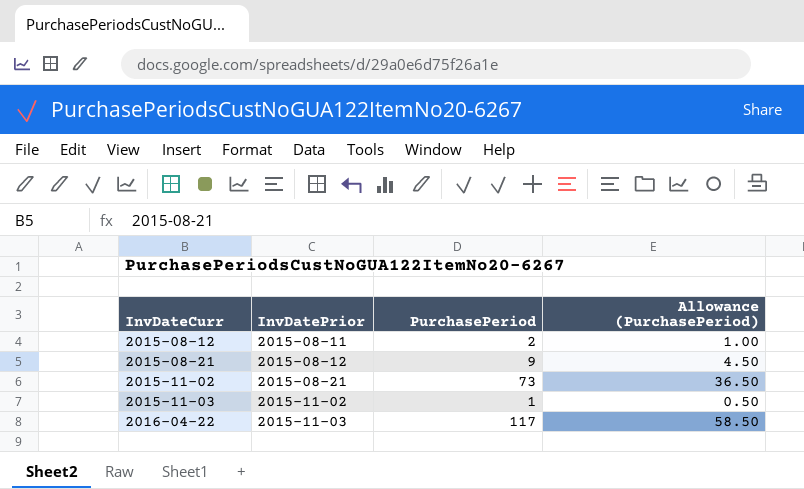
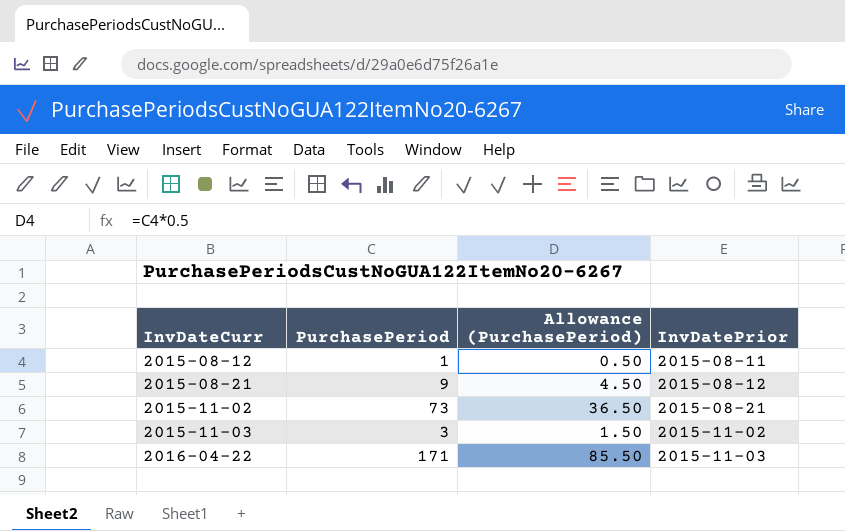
column InvDatePrior | position: 2 -> 4
2015-08-12 | PurchasePeriod: 2 -> 1
2015-08-12 | Allowance (PurchasePeriod): 1.00 -> 0.50
2015-11-03 | PurchasePeriod: 1 -> 3
2015-11-03 | Allowance (PurchasePeriod): 0.50 -> 1.50
2016-04-22 | PurchasePeriod: 117 -> 171
2016-04-22 | Allowance (PurchasePeriod): 58.50 -> 85.50

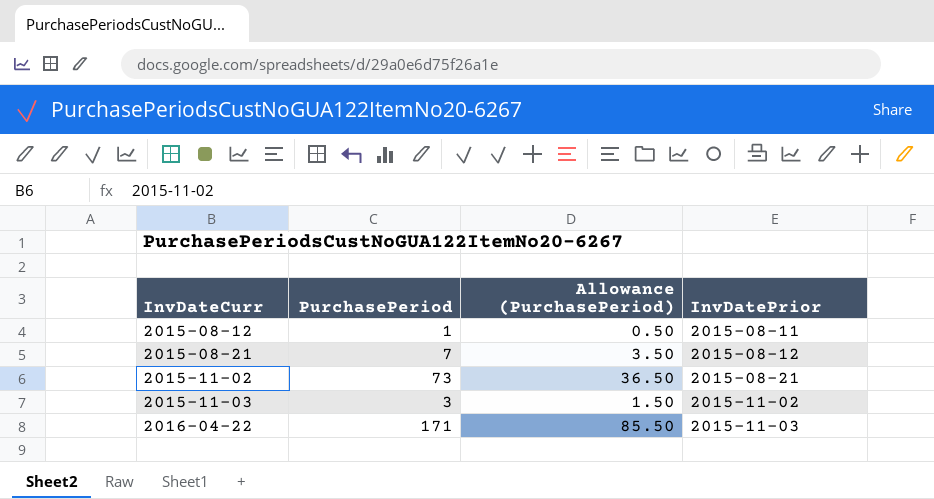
2015-08-21 | PurchasePeriod: 9 -> 7
2015-08-21 | Allowance (PurchasePeriod): 4.50 -> 3.50

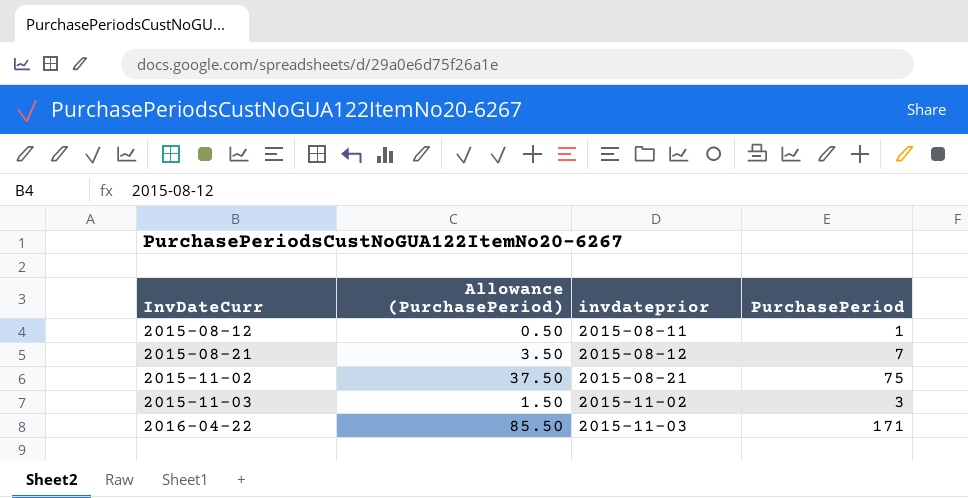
column name: InvDatePrior -> invdateprior
column PurchasePeriod | position: 2 -> 4
2015-11-02 | Allowance (PurchasePeriod): 36.50 -> 37.50
2015-11-02 | PurchasePeriod: 73 -> 75

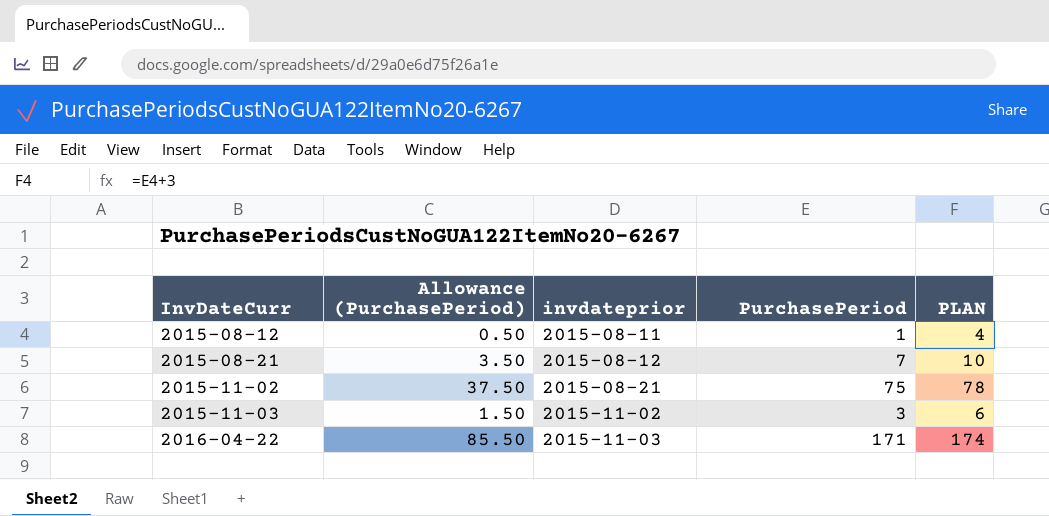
column PLAN | formula: none -> [PurchasePeriod] + 3

